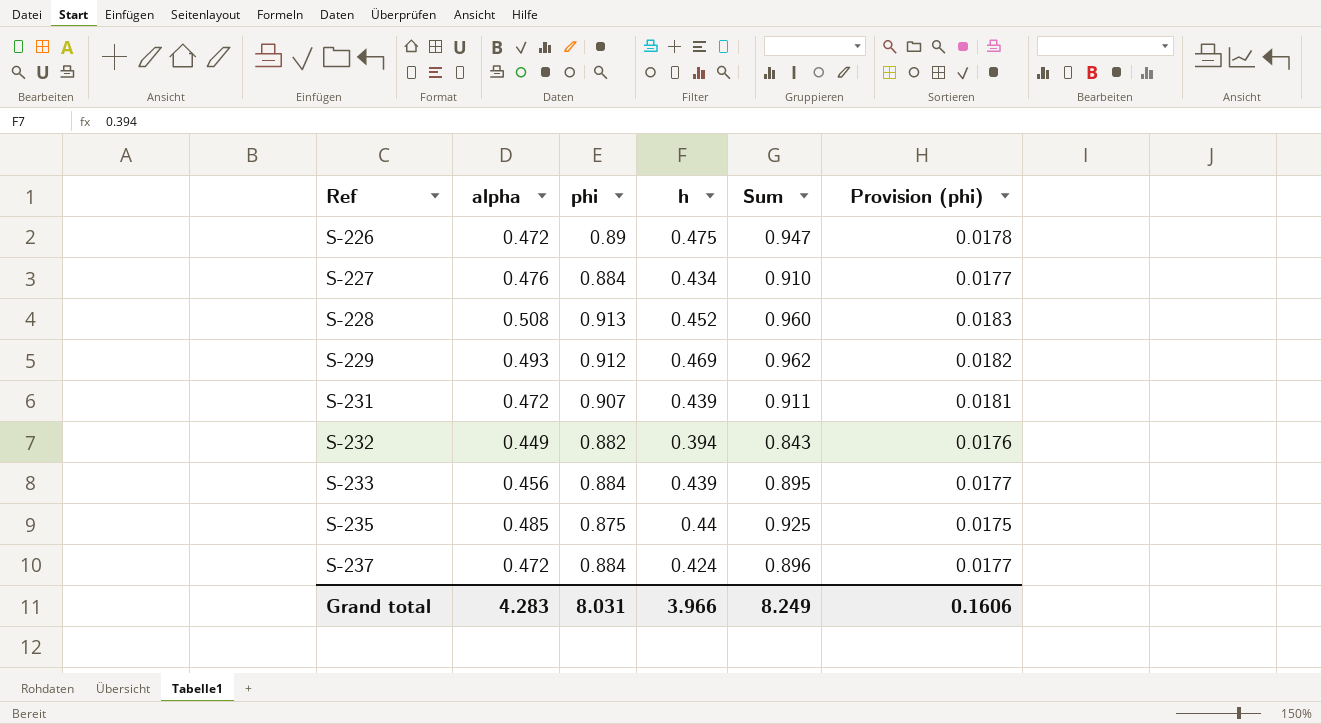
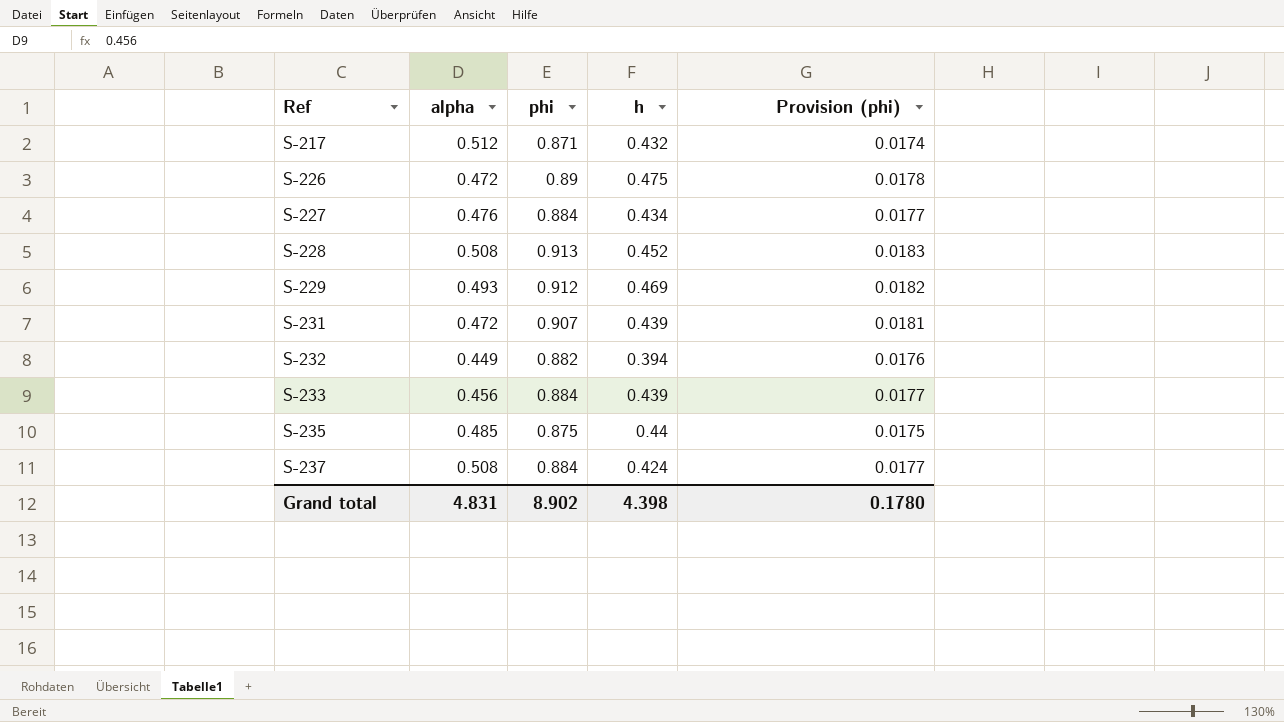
column Sum | formula: [alpha] + [h] -> none
row S-217: none -> 0.512 | 0.871 | 0.432 | 0.0174
S-237 | alpha: 0.472 -> 0.508
Grand total | alpha: 4.283 -> 4.831
Grand total | phi: 8.031 -> 8.902
Grand total | h: 3.966 -> 4.398
Grand total | Provision (phi): 0.1606 -> 0.1780

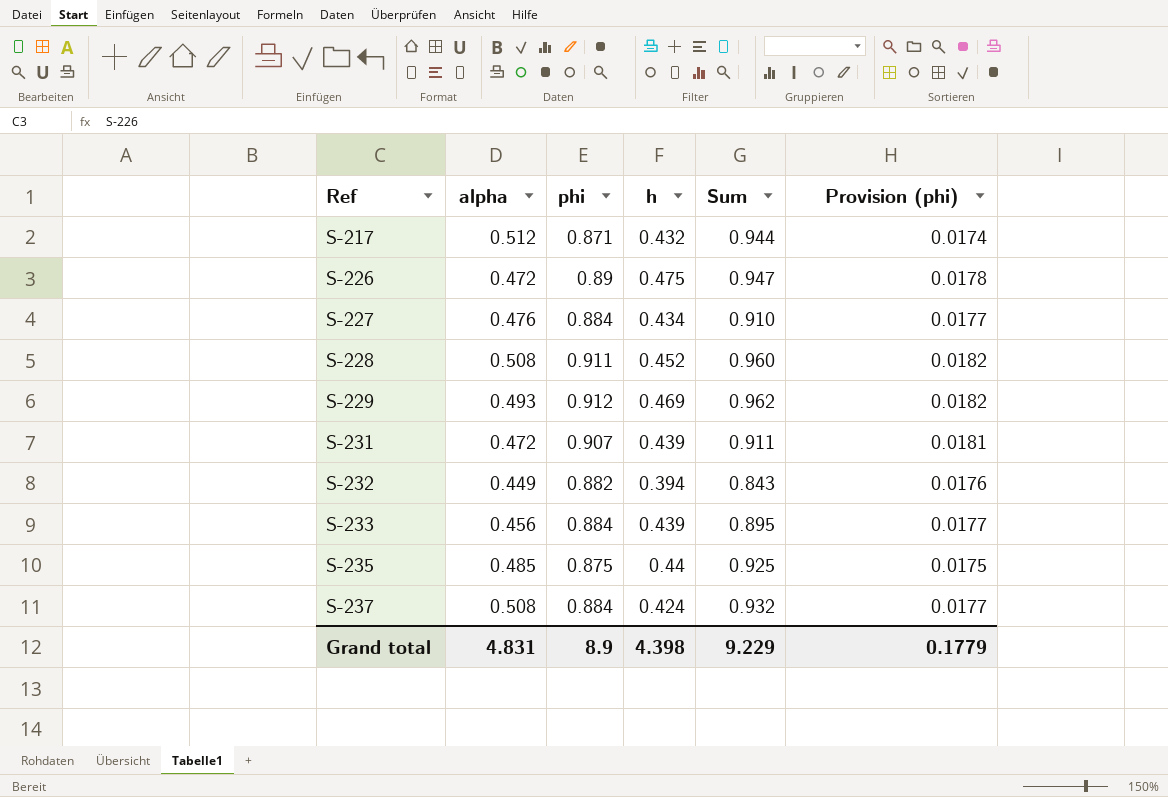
column Sum | formula: none -> [alpha] + [h]
S-228 | phi: 0.913 -> 0.911
S-228 | Provision (phi): 0.0183 -> 0.0182
Grand total | phi: 8.902 -> 8.9
Grand total | Provision (phi): 0.1780 -> 0.1779

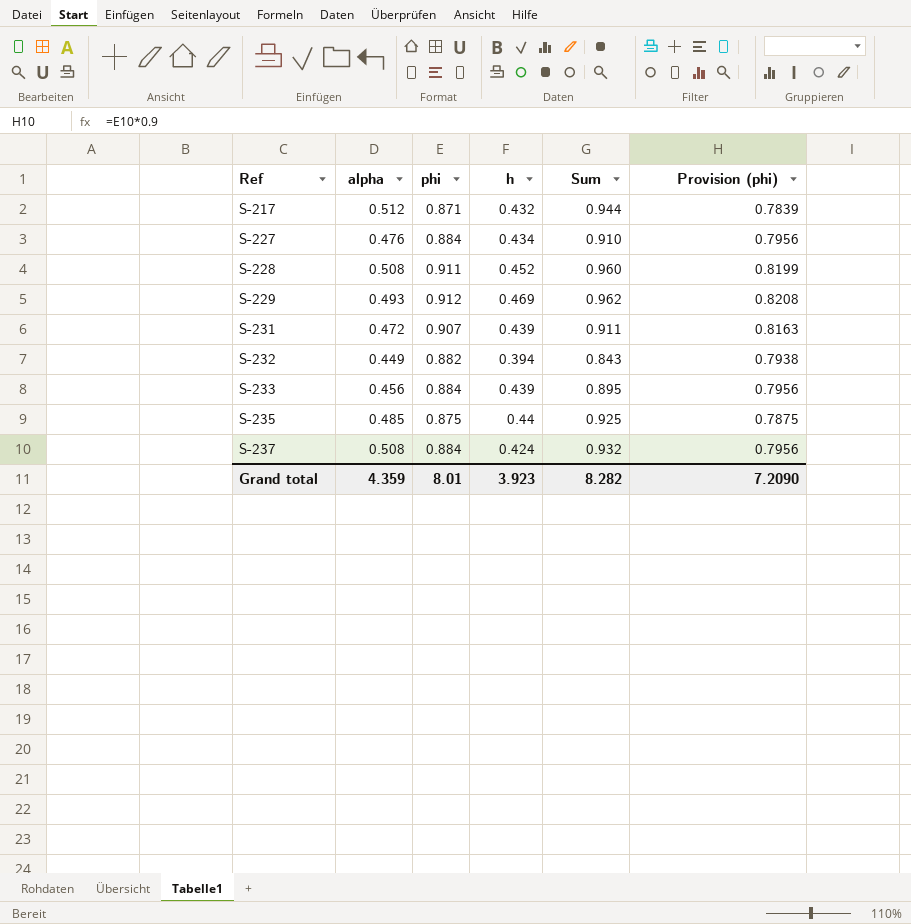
column Provision (phi) | formula: [phi] * 0.02 -> [phi] * 0.9
row S-226: 0.472 | 0.89 | 0.475 | 0.947 | 0.0178 -> none
Grand total | alpha: 4.831 -> 4.359
Grand total | phi: 8.9 -> 8.01
Grand total | h: 4.398 -> 3.923
Grand total | Sum: 9.229 -> 8.282
Grand total | Provision (phi): 0.1779 -> 7.2090

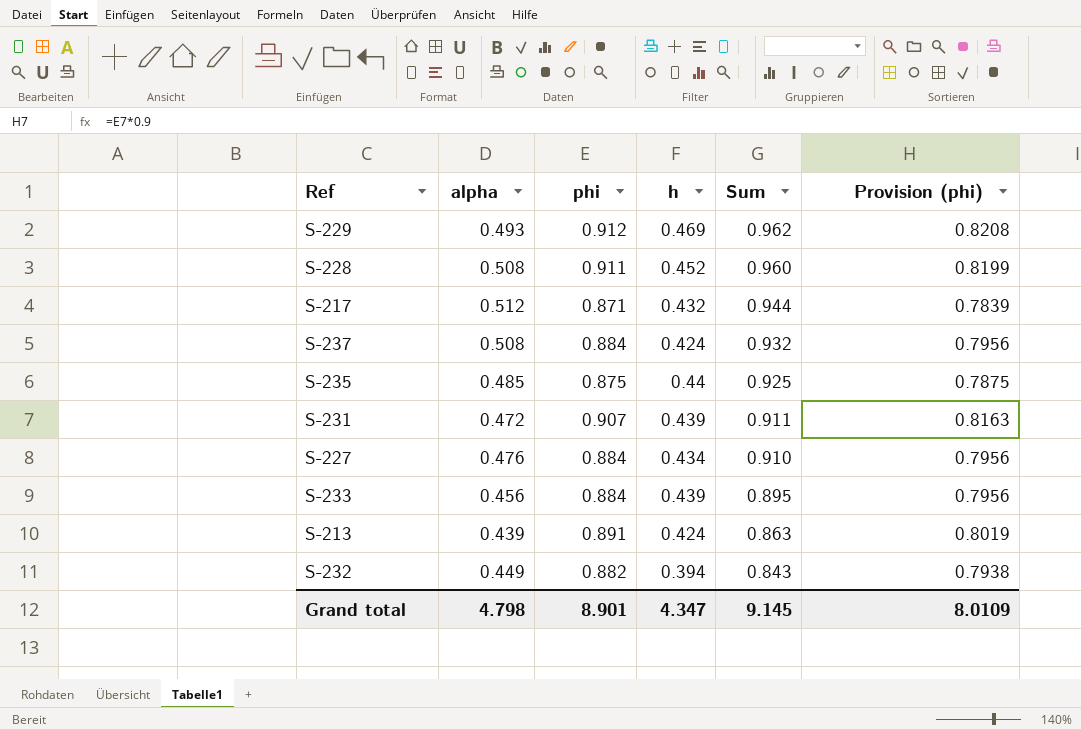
row order: Ref ascending -> Sum descending
row S-213: none -> 0.439 | 0.891 | 0.424 | 0.863 | 0.8019
Grand total | alpha: 4.359 -> 4.798
Grand total | phi: 8.01 -> 8.901
Grand total | h: 3.923 -> 4.347
Grand total | Sum: 8.282 -> 9.145
Grand total | Provision (phi): 7.2090 -> 8.0109

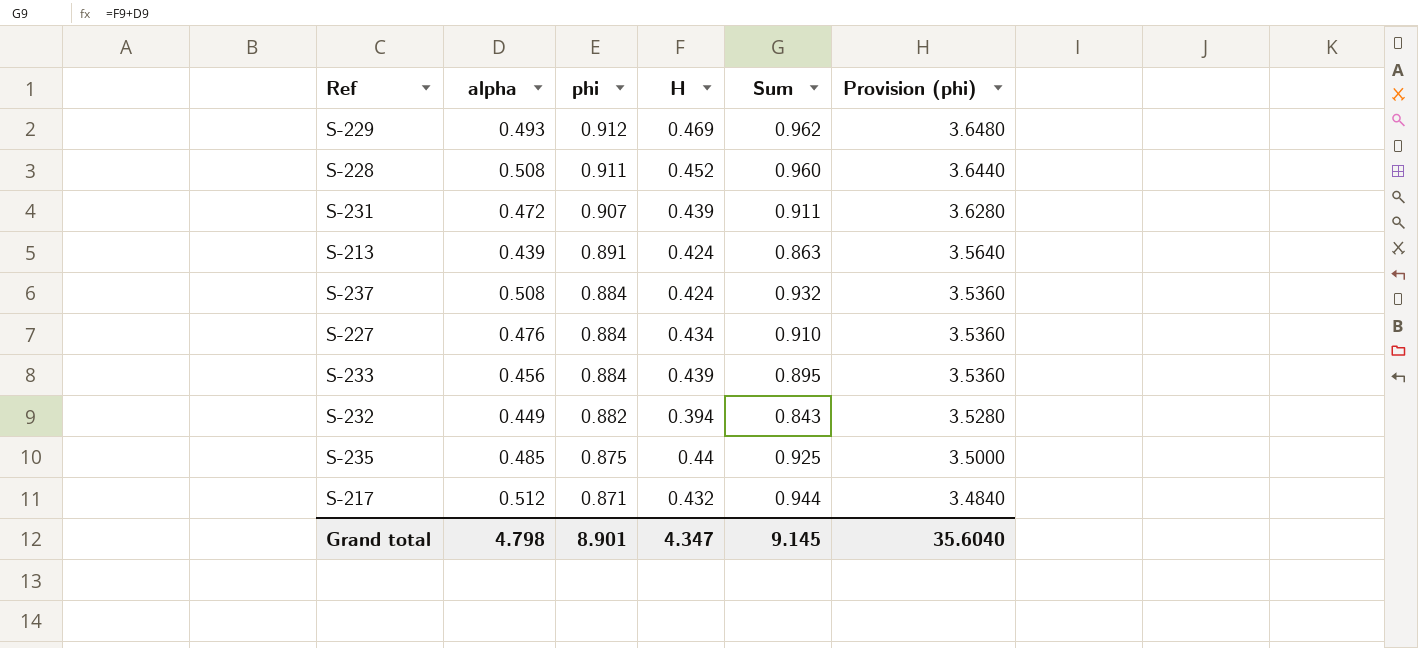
row order: Sum descending -> phi descending
column name: h -> H
column Provision (phi) | formula: [phi] * 0.9 -> [phi] * 4
Grand total | Provision (phi): 8.0109 -> 35.6040

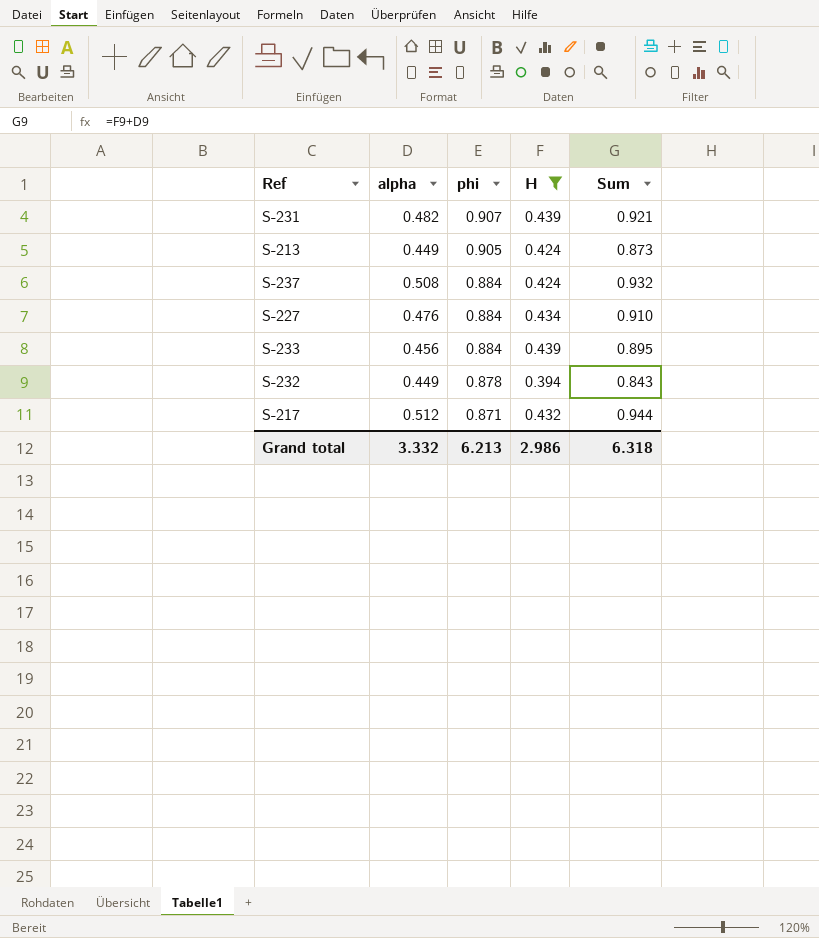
filter: none -> H <= 0.439
column Provision (phi) | formula: [phi] * 4 -> none
S-231 | alpha: 0.472 -> 0.482
S-231 | Sum: 0.911 -> 0.921
S-213 | alpha: 0.439 -> 0.449
S-213 | phi: 0.891 -> 0.905
S-213 | Sum: 0.863 -> 0.873
S-232 | phi: 0.882 -> 0.878
Grand total | alpha: 4.798 -> 3.332
Grand total | phi: 8.901 -> 6.213
Grand total | H: 4.347 -> 2.986
Grand total | Sum: 9.145 -> 6.318

